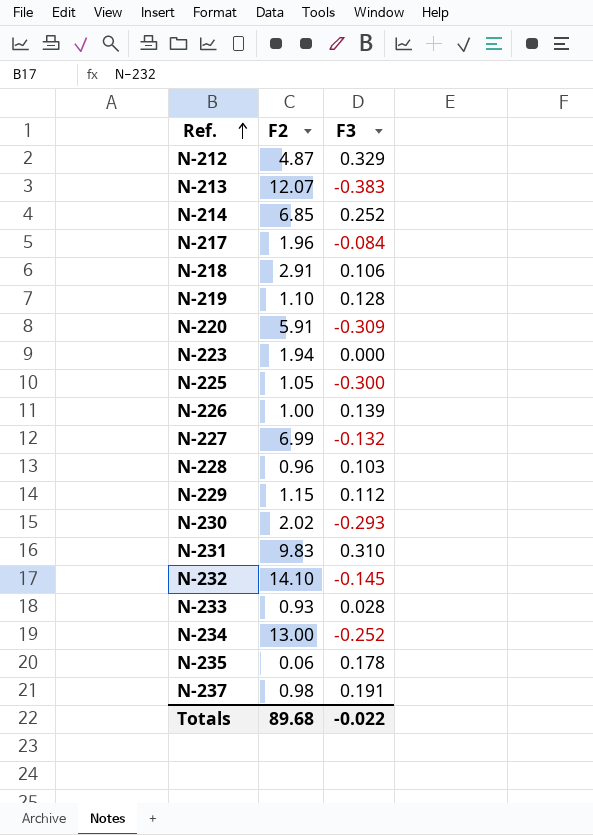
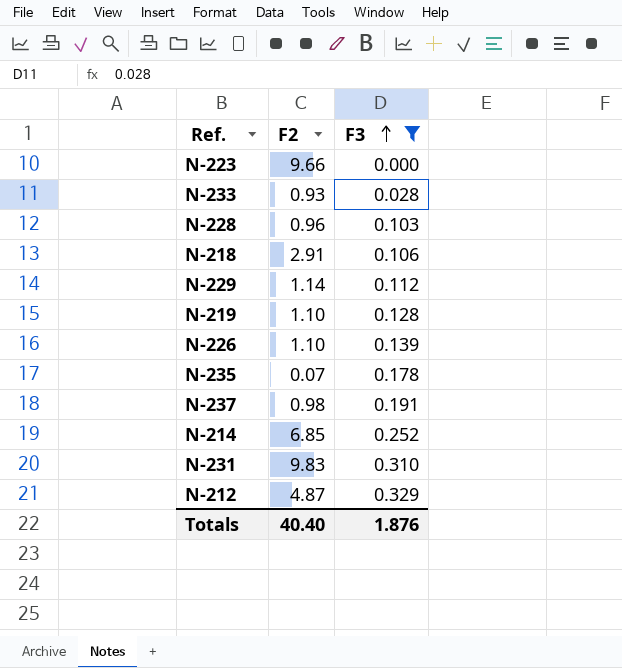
filter: none -> F3 >= 0.000
row order: Ref. ascending -> F3 ascending
N-223 | F2: 1.94 -> 9.66
N-229 | F2: 1.15 -> 1.14
N-226 | F2: 1.00 -> 1.10
N-235 | F2: 0.06 -> 0.07
Totals | F2: 89.68 -> 40.40
Totals | F3: -0.022 -> 1.876

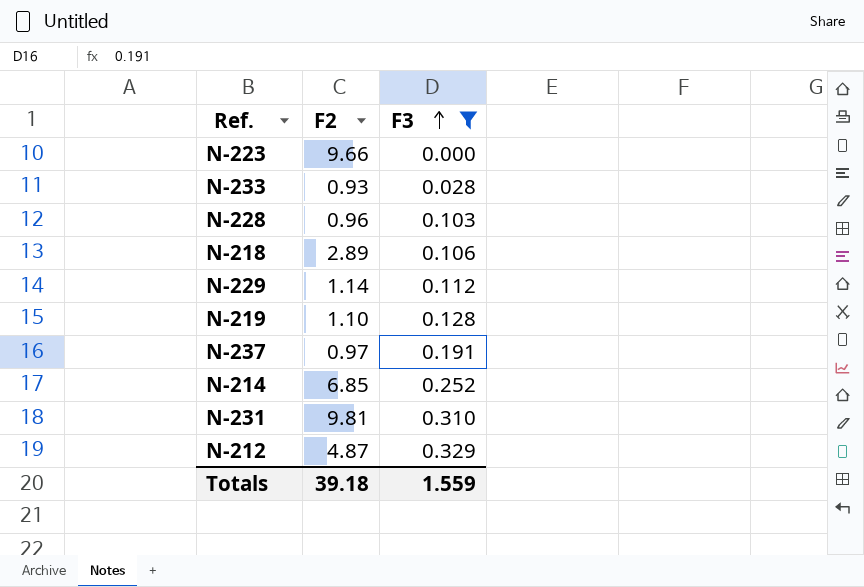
row N-226: 1.10 | 0.139 -> none
row N-235: 0.07 | 0.178 -> none
N-218 | F2: 2.91 -> 2.89
N-237 | F2: 0.98 -> 0.97
N-231 | F2: 9.83 -> 9.81
Totals | F2: 40.40 -> 39.18
Totals | F3: 1.876 -> 1.559

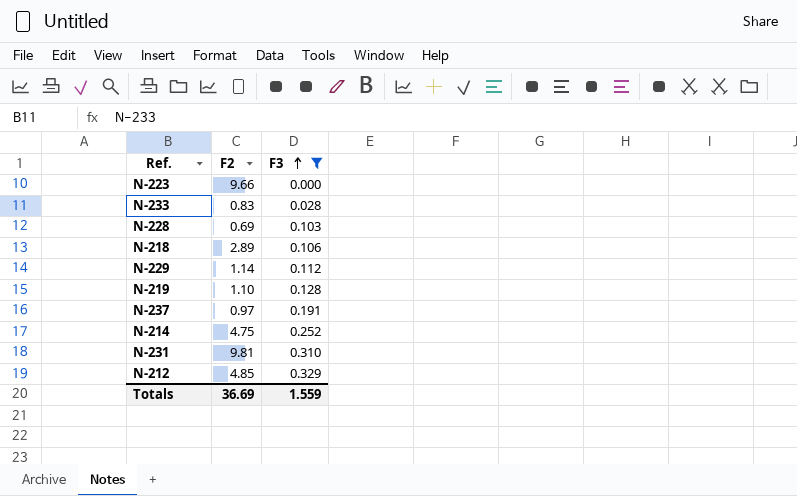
N-233 | F2: 0.93 -> 0.83
N-228 | F2: 0.96 -> 0.69
N-214 | F2: 6.85 -> 4.75
N-212 | F2: 4.87 -> 4.85
Totals | F2: 39.18 -> 36.69

